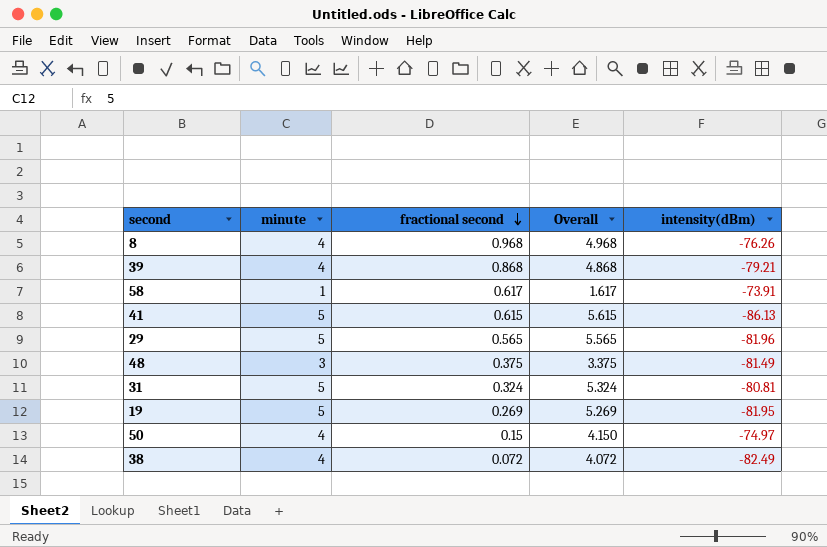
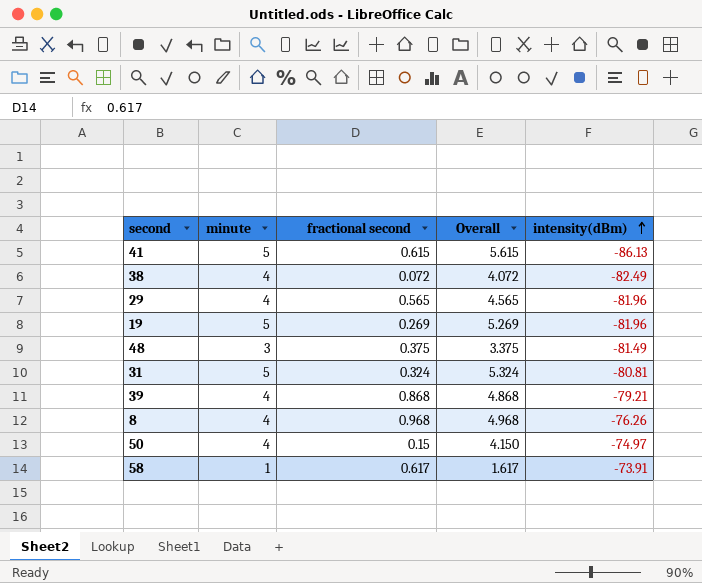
row order: fractional second descending -> intensity(dBm) ascending
29 | minute: 5 -> 4
29 | Overall: 5.565 -> 4.565
19 | intensity(dBm): -81.95 -> -81.96

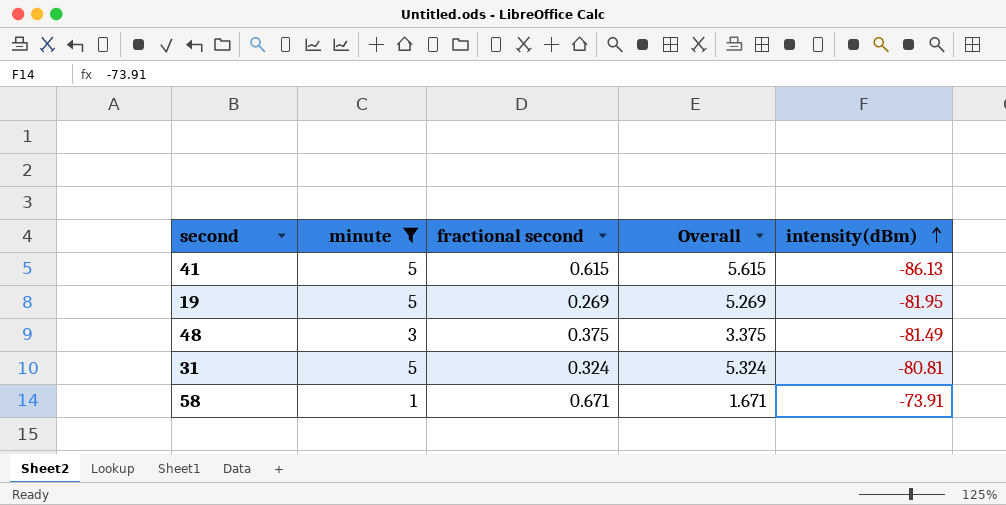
filter: none -> minute != 4
19 | intensity(dBm): -81.96 -> -81.95
58 | fractional second: 0.617 -> 0.671
58 | Overall: 1.617 -> 1.671

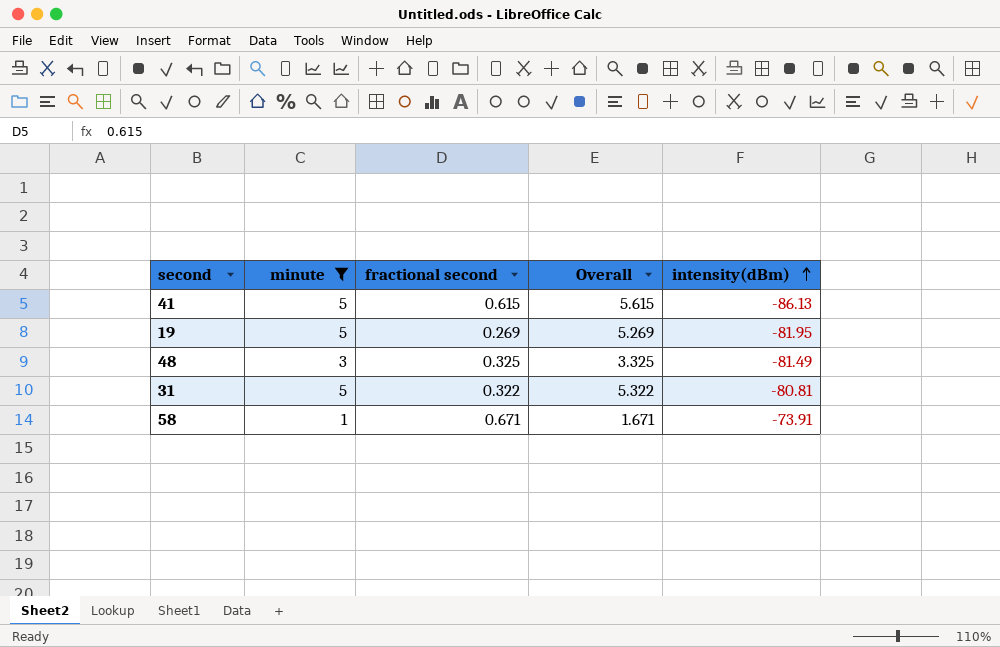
48 | fractional second: 0.375 -> 0.325
48 | Overall: 3.375 -> 3.325
31 | fractional second: 0.324 -> 0.322
31 | Overall: 5.324 -> 5.322

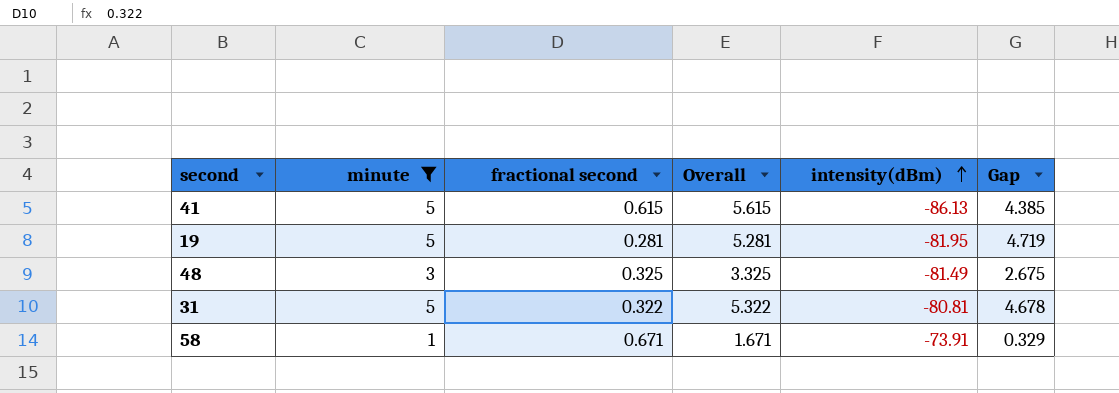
column Gap | formula: none -> [minute] - [fractional second]
19 | fractional second: 0.269 -> 0.281
19 | Overall: 5.269 -> 5.281

